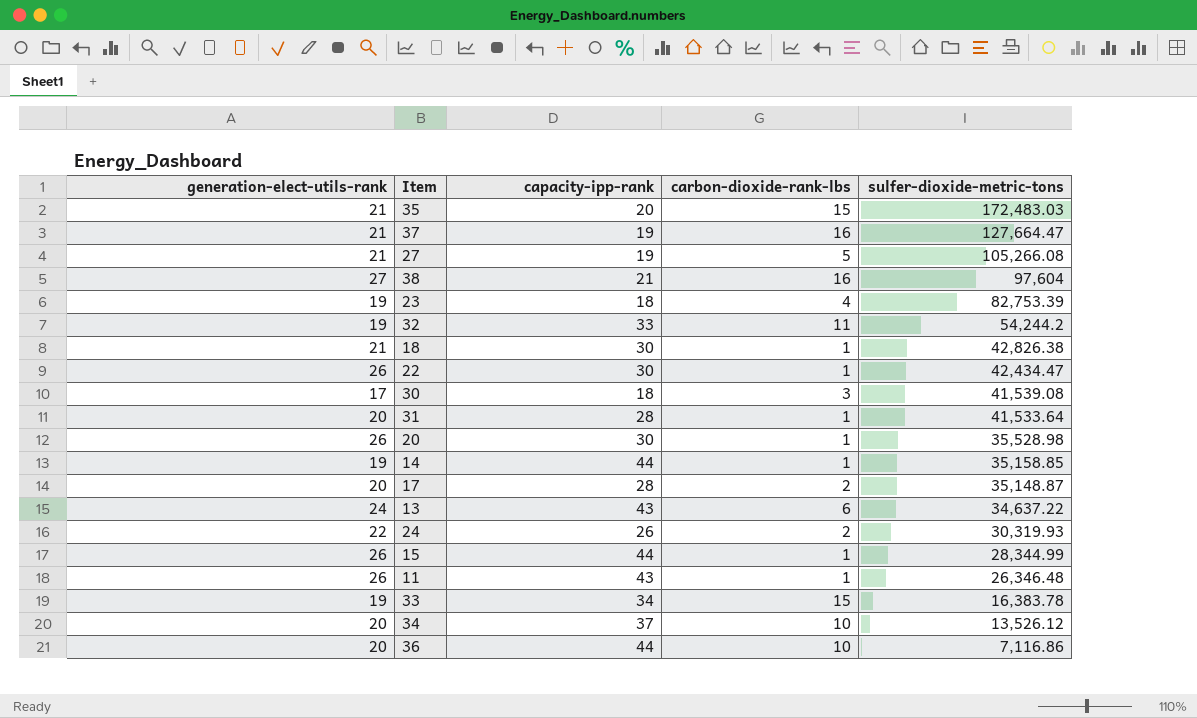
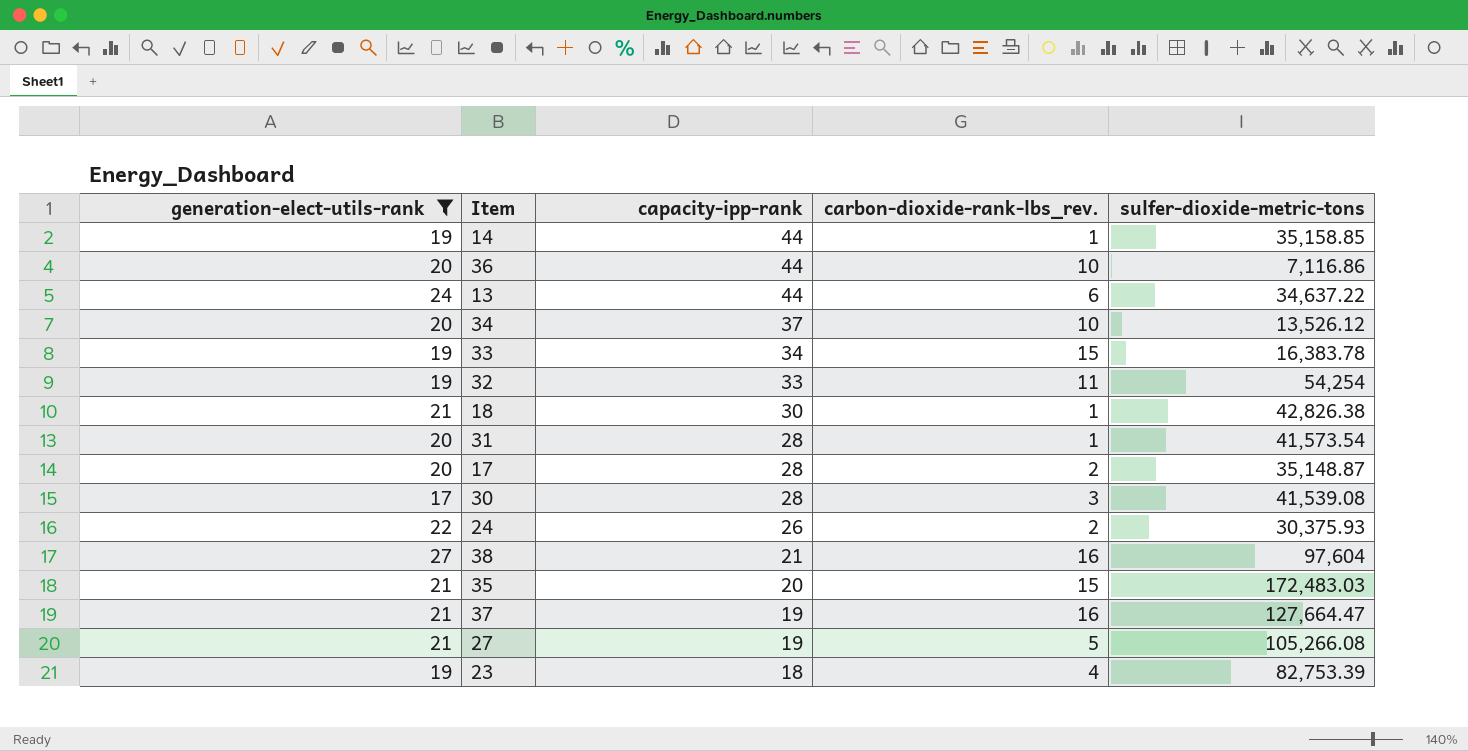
filter: none -> generation-elect-utils-rank != 26
row order: sulfer-dioxide-metric-tons descending -> capacity-ipp-rank descending
column name: carbon-dioxide-rank-lbs -> carbon-dioxide-rank-lbs_rev.
13 | capacity-ipp-rank: 43 -> 44
32 | sulfer-dioxide-metric-tons: 54,244.2 -> 54,254
31 | sulfer-dioxide-metric-tons: 41,533.64 -> 41,573.54
30 | capacity-ipp-rank: 18 -> 28
24 | sulfer-dioxide-metric-tons: 30,319.93 -> 30,375.93

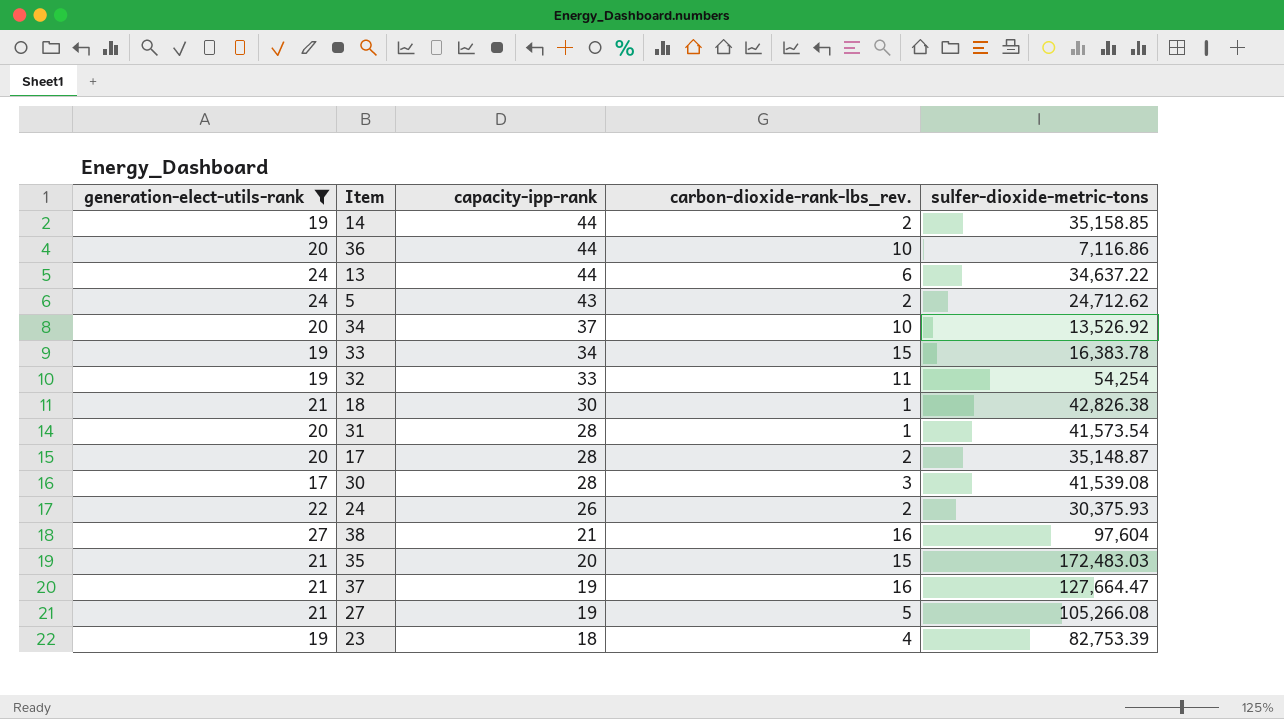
14 | carbon-dioxide-rank-lbs_rev.: 1 -> 2
row 5: none -> 24 | 43 | 2 | 24,712.62
34 | sulfer-dioxide-metric-tons: 13,526.12 -> 13,526.92

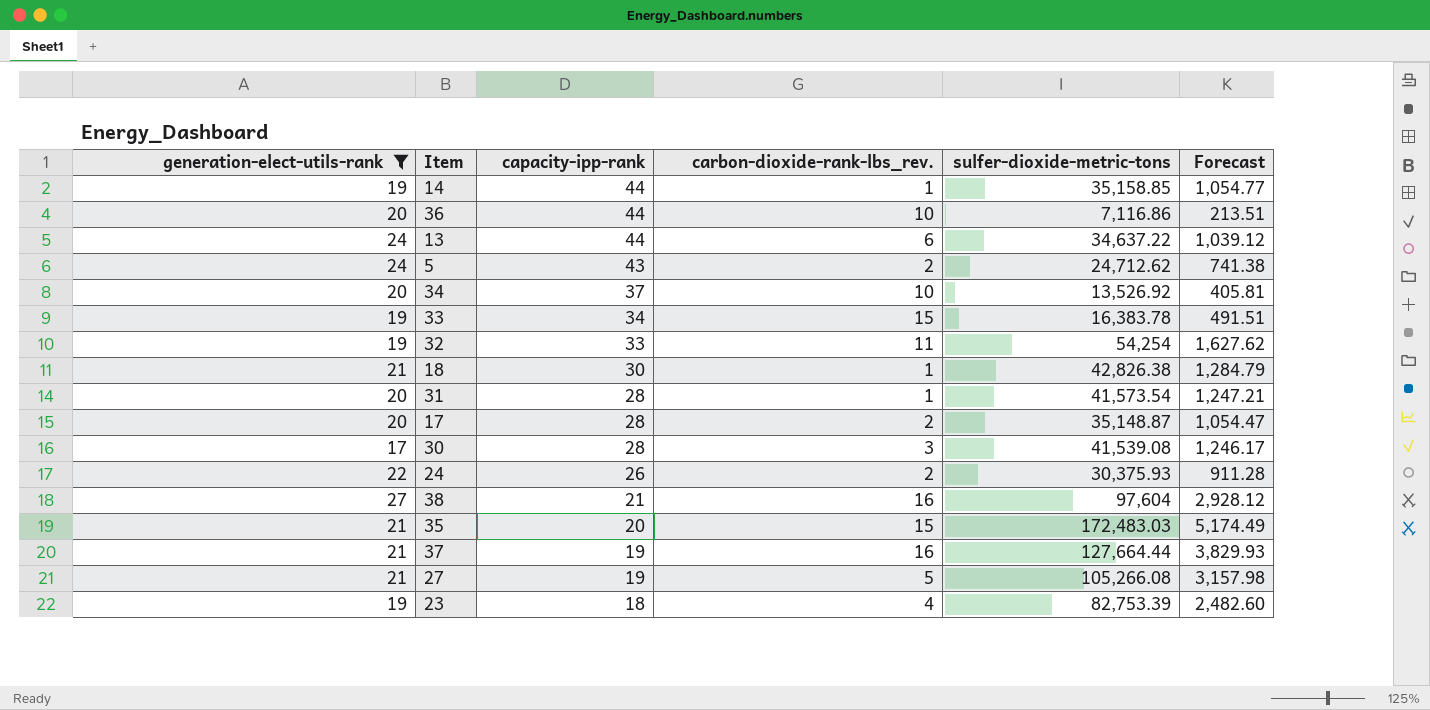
column Forecast | formula: none -> [sulfer-dioxide-metric-tons] * 0.03
14 | carbon-dioxide-rank-lbs_rev.: 2 -> 1
37 | sulfer-dioxide-metric-tons: 127,664.47 -> 127,664.44

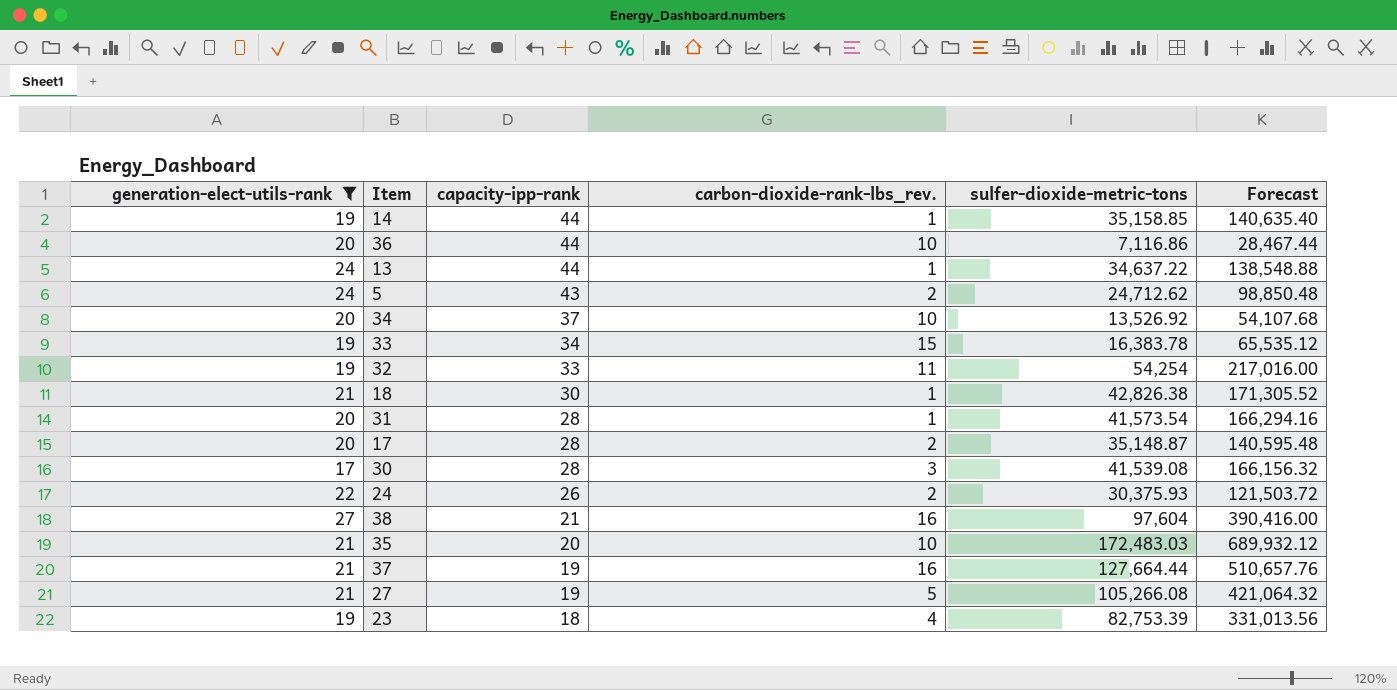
column Forecast | formula: [sulfer-dioxide-metric-tons] * 0.03 -> [sulfer-dioxide-metric-tons] * 4
13 | carbon-dioxide-rank-lbs_rev.: 6 -> 1
35 | carbon-dioxide-rank-lbs_rev.: 15 -> 10

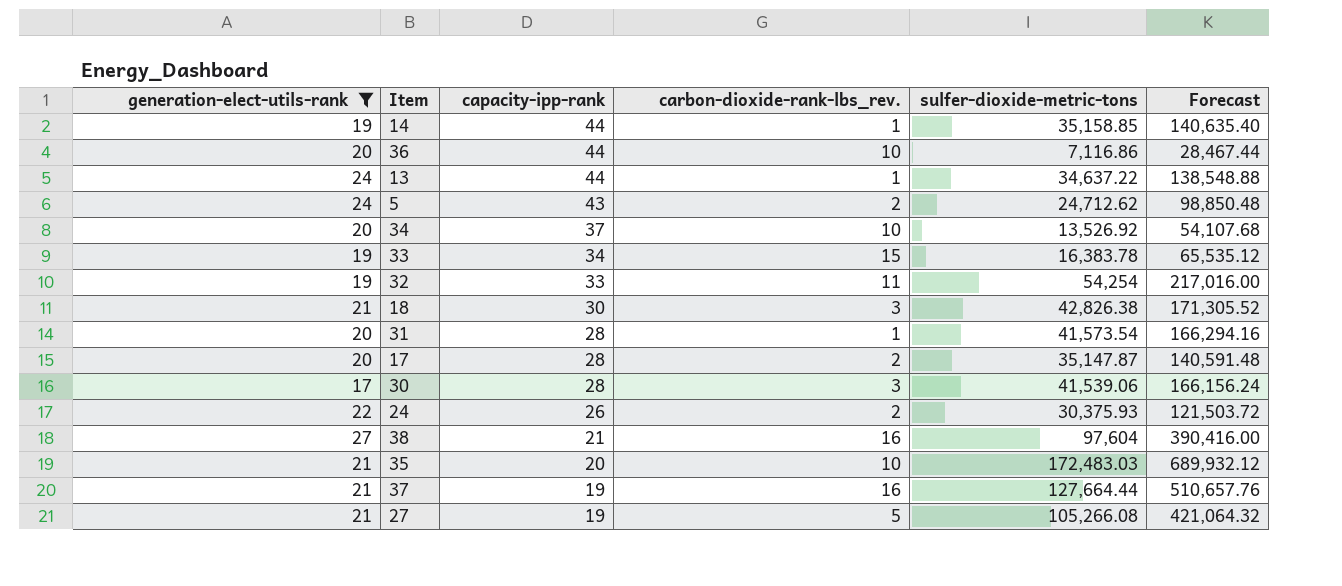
row 23: 19 | 18 | 4 | 82,753.39 | 331,013.56 -> none
18 | carbon-dioxide-rank-lbs_rev.: 1 -> 3
17 | sulfer-dioxide-metric-tons: 35,148.87 -> 35,147.87
17 | Forecast: 140,595.48 -> 140,591.48
30 | sulfer-dioxide-metric-tons: 41,539.08 -> 41,539.06
30 | Forecast: 166,156.32 -> 166,156.24

